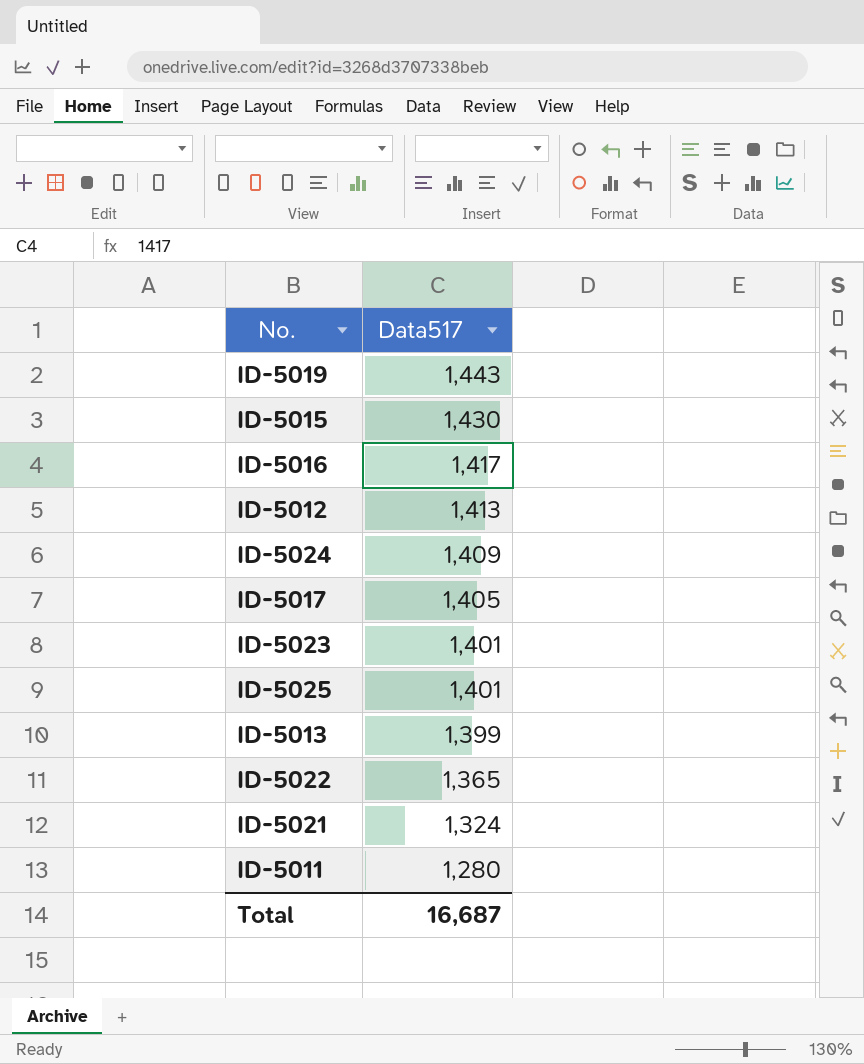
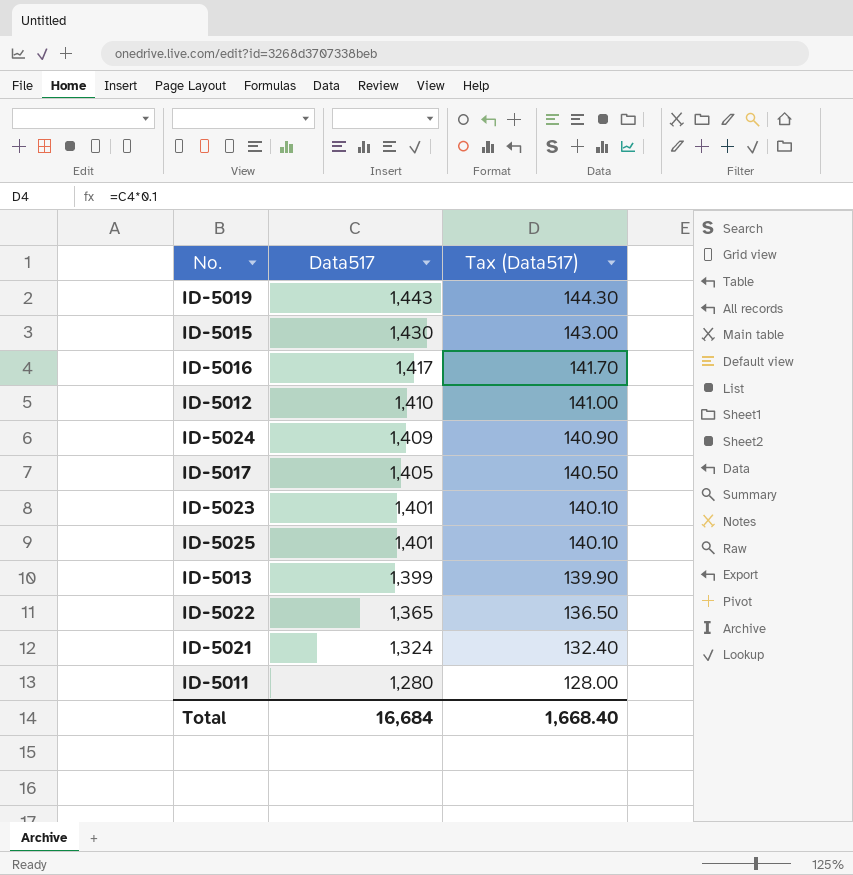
column Tax (Data517) | formula: none -> [Data517] * 0.1
ID-5012 | Data517: 1,413 -> 1,410
Total | Data517: 16,687 -> 16,684

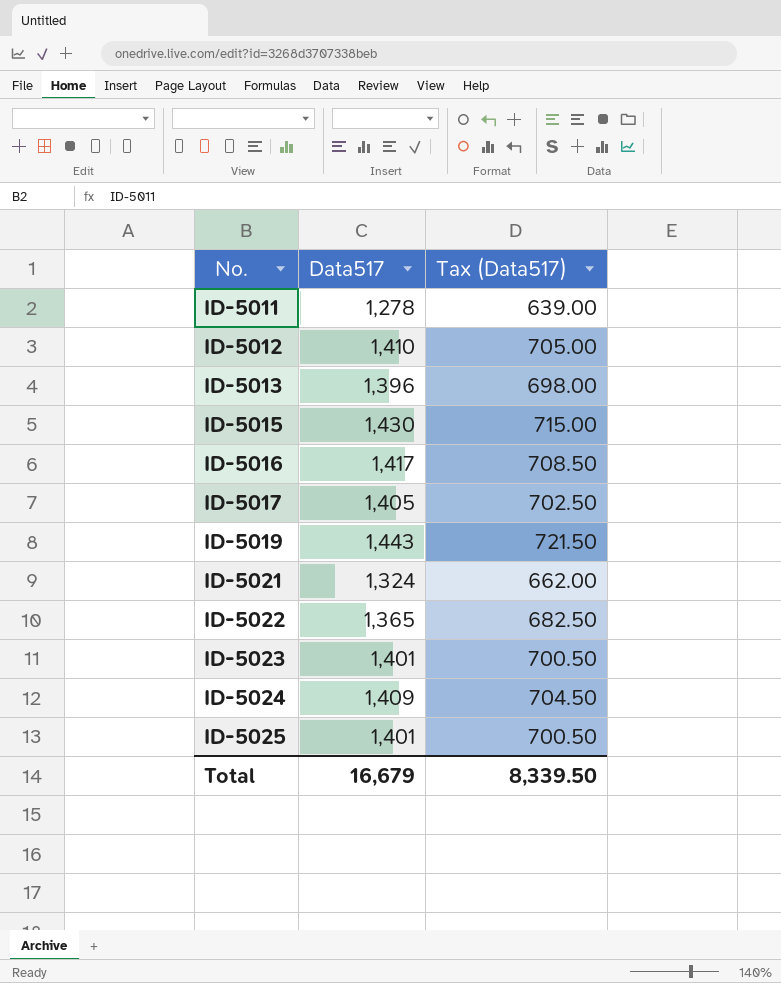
row order: Data517 descending -> No. ascending
column Tax (Data517) | formula: [Data517] * 0.1 -> [Data517] * 0.5
ID-5011 | Data517: 1,280 -> 1,278
ID-5013 | Data517: 1,399 -> 1,396
Total | Data517: 16,684 -> 16,679
Total | Tax (Data517): 1,668.40 -> 8,339.50

